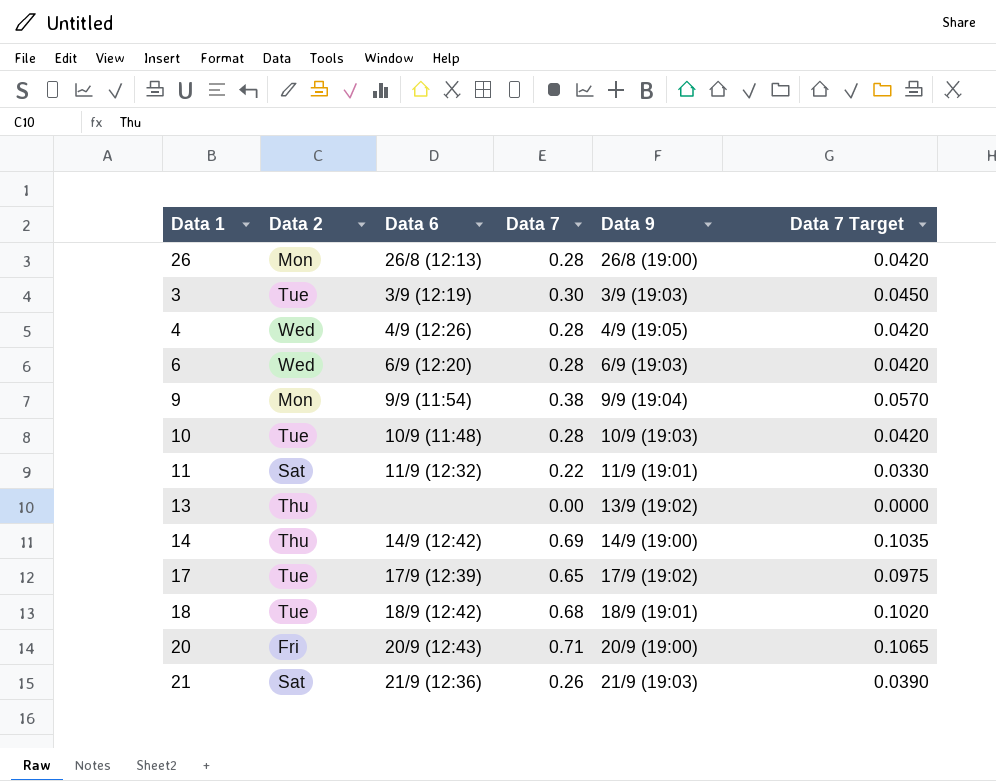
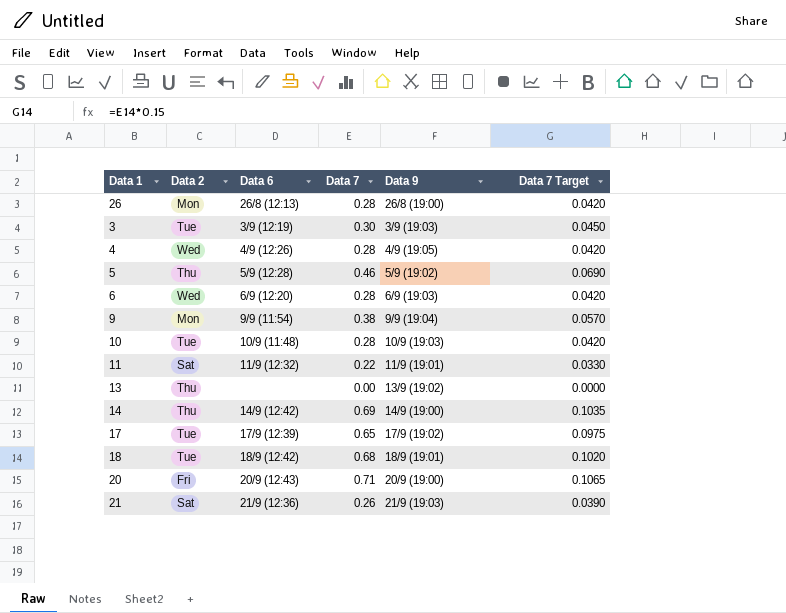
row 5: none -> Thu | 5/9 (12:28) | 0.46 | 5/9 (19:02) | 0.0690

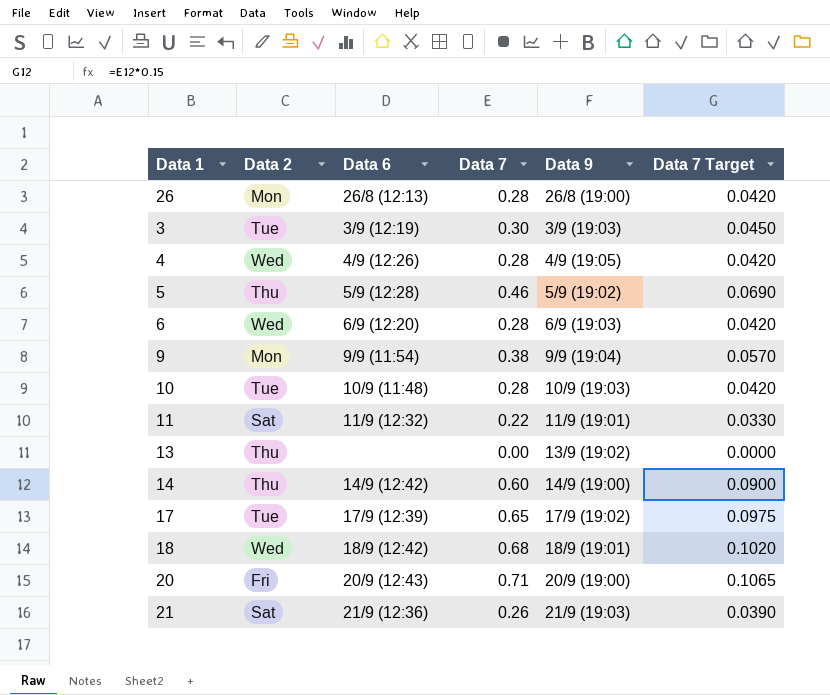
14 | Data 7: 0.69 -> 0.60
14 | Data 7 Target: 0.1035 -> 0.0900
18 | Data 2: Tue -> Wed

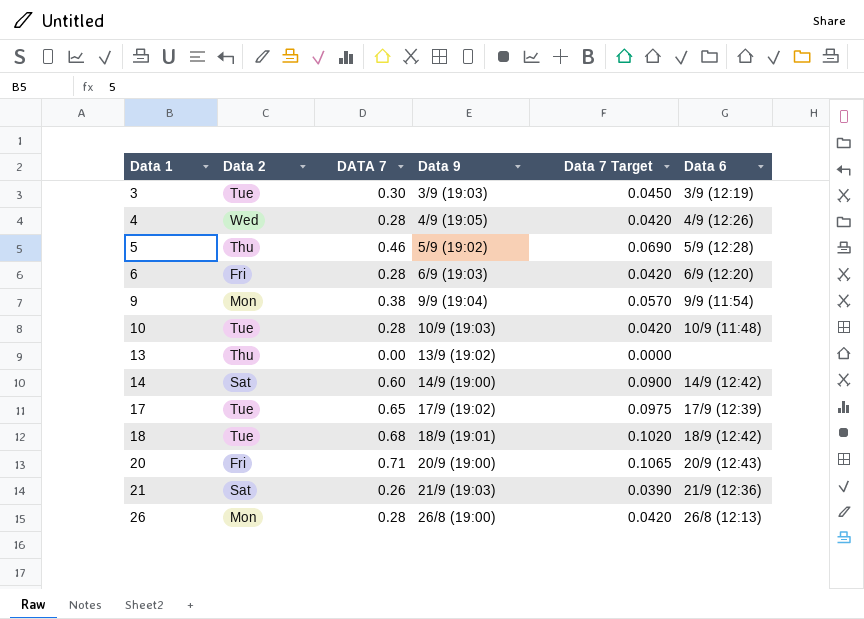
row order: none -> Data 1 ascending
column name: Data 7 -> DATA 7
column Data 6 | position: 3 -> 6
row 11: Sat | 11/9 (12:32) | 0.22 | 11/9 (19:01) | 0.0330 -> none
6 | Data 2: Wed -> Fri
14 | Data 2: Thu -> Sat
18 | Data 2: Wed -> Tue

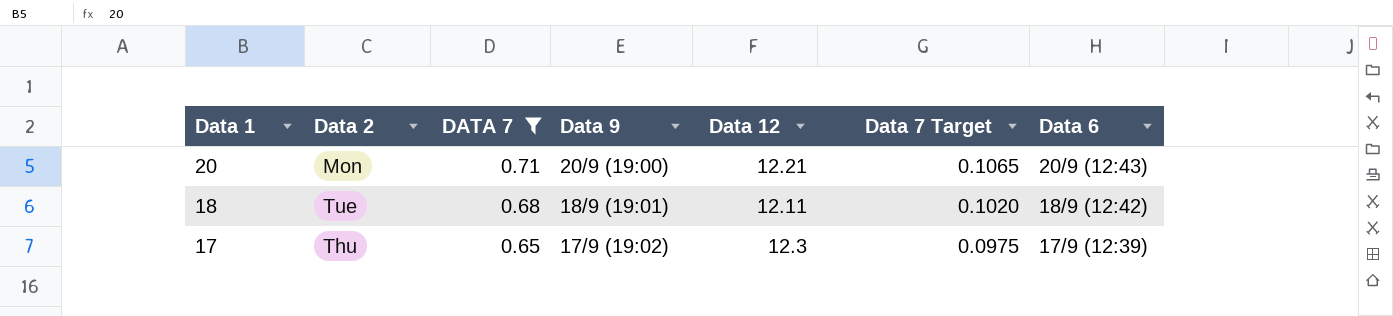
filter: none -> DATA 7 >= 0.65
row order: Data 1 ascending -> Data 1 descending
column Data 12 | position: none -> 5
20 | Data 2: Fri -> Mon
17 | Data 2: Tue -> Thu

